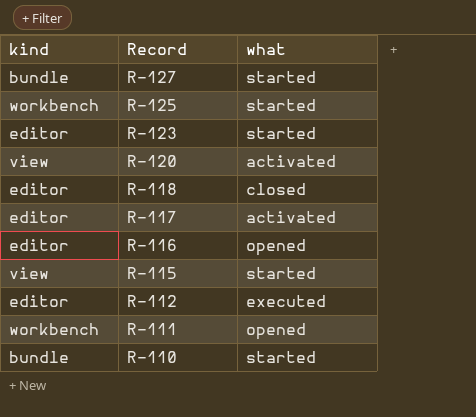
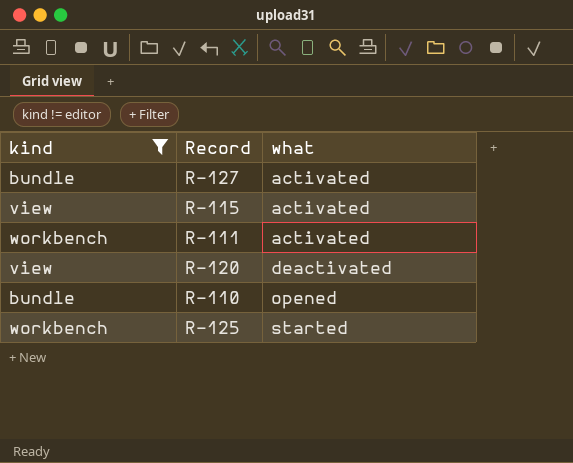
filter: none -> kind != editor
row order: Record descending -> what ascending
R-127 | what: started -> activated
R-115 | what: started -> activated
R-111 | what: opened -> activated
R-120 | what: activated -> deactivated
R-110 | what: started -> opened

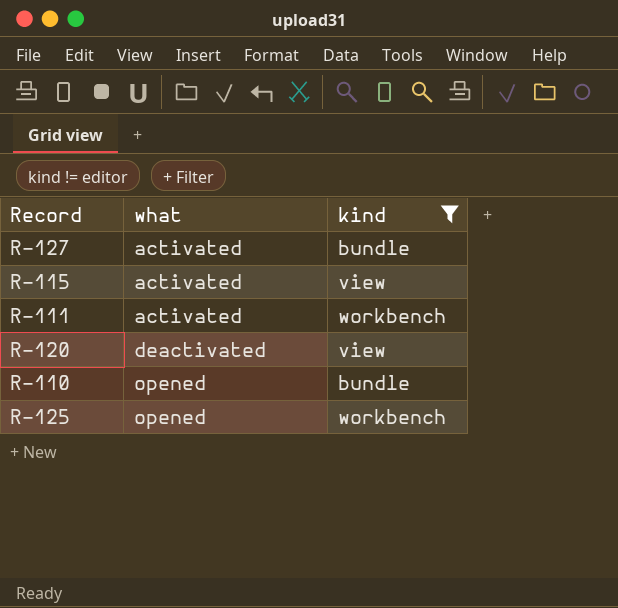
column kind | position: 1 -> 3
R-125 | what: started -> opened

